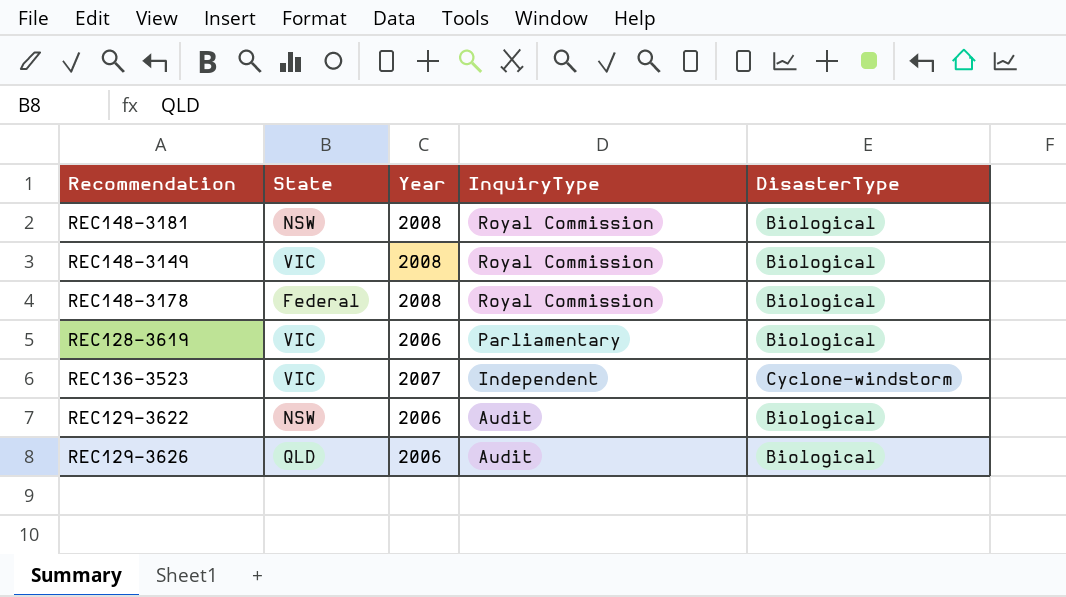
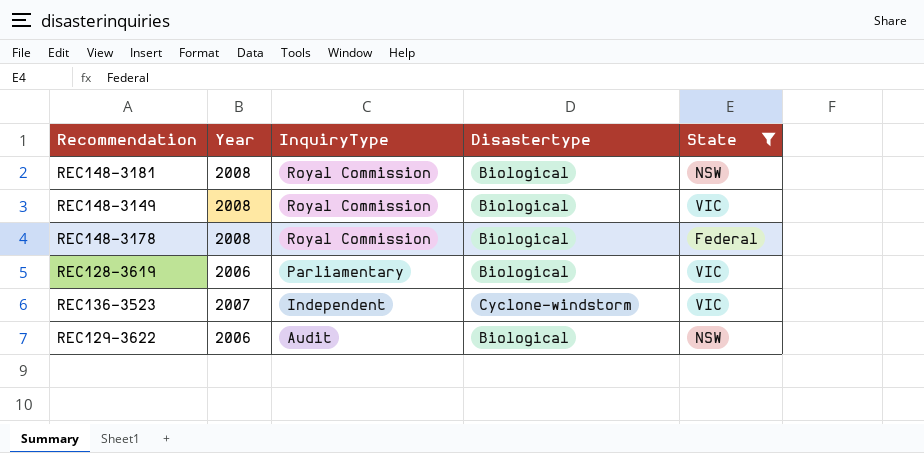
filter: none -> State != QLD
column name: DisasterType -> Disastertype
column State | position: 2 -> 5

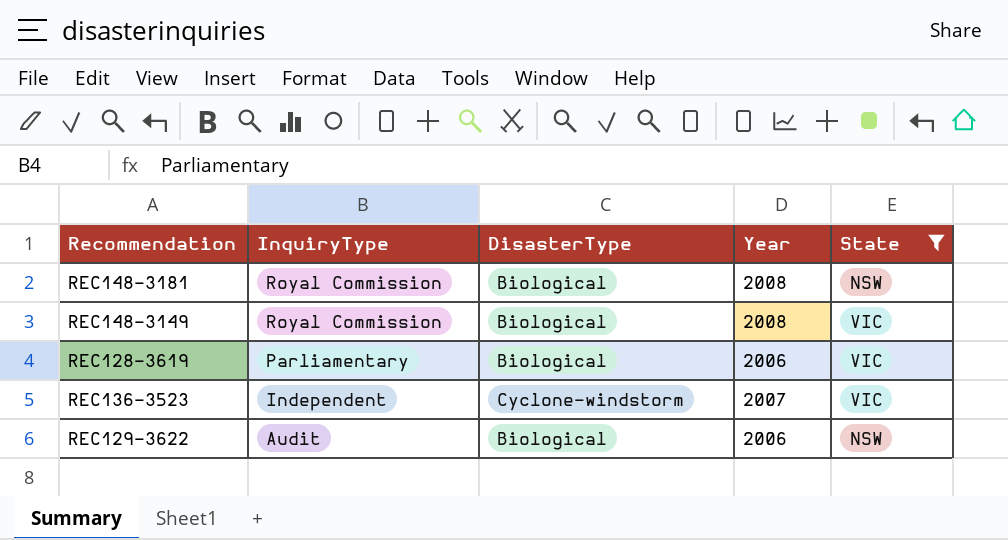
column name: Disastertype -> DisasterType
column Year | position: 2 -> 4
row REC148-3178: 2008 | Royal Commission | Biological | Federal -> none

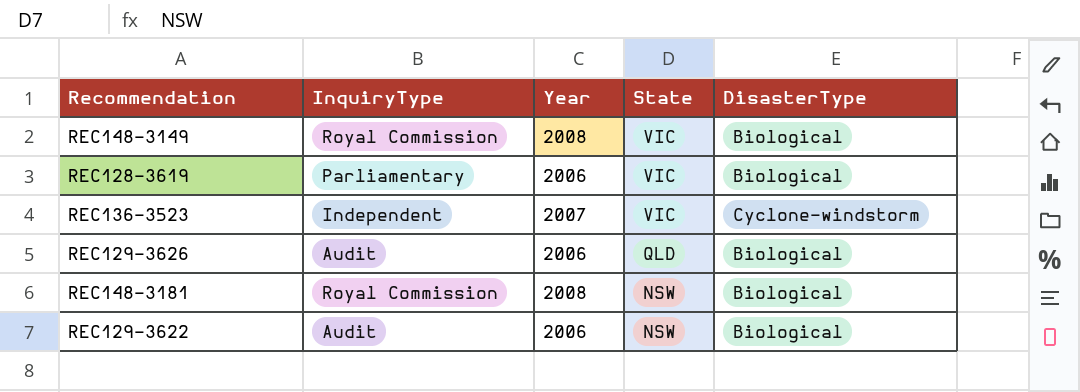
filter: State != QLD -> none
row order: InquiryType descending -> State descending
column DisasterType | position: 3 -> 5

